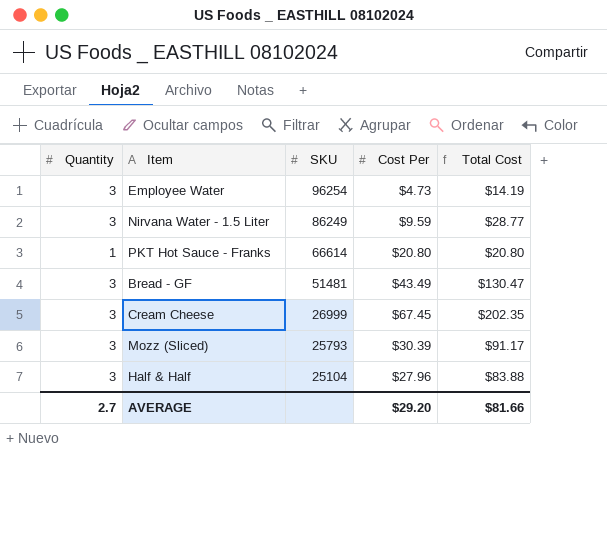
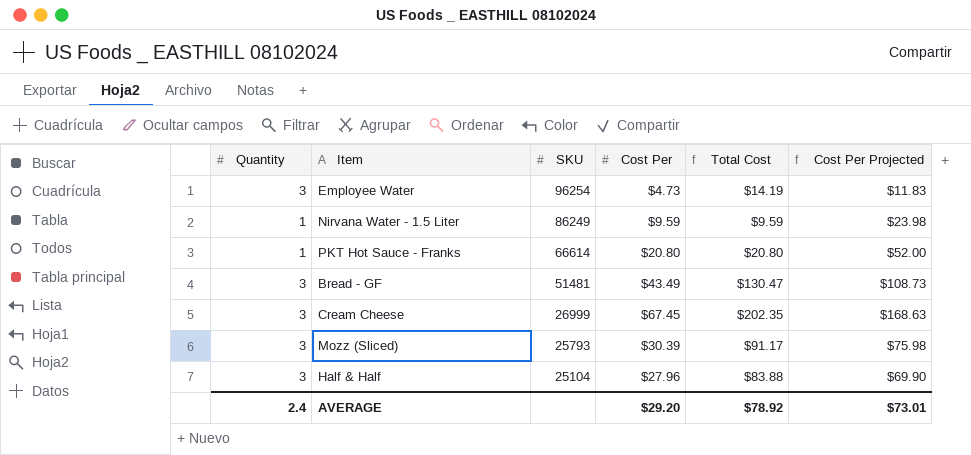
column Cost Per Projected | formula: none -> [Cost Per] * 2.5
Nirvana Water - 1.5 Liter | Quantity: 3 -> 1
Nirvana Water - 1.5 Liter | Total Cost: $28.77 -> $9.59
AVERAGE | Quantity: 2.7 -> 2.4
AVERAGE | Total Cost: $81.66 -> $78.92

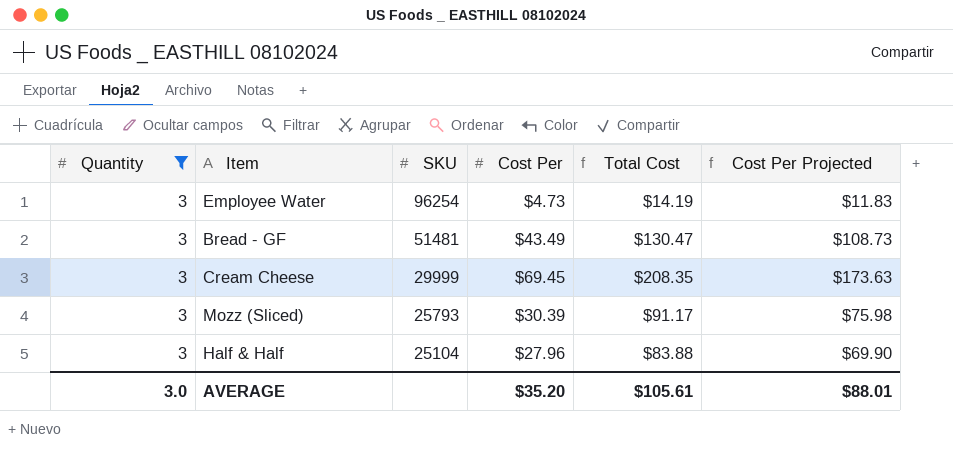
filter: none -> Quantity = 3
Cream Cheese | SKU: 26999 -> 29999
Cream Cheese | Cost Per: $67.45 -> $69.45
Cream Cheese | Total Cost: $202.35 -> $208.35
Cream Cheese | Cost Per Projected: $168.63 -> $173.63
AVERAGE | Quantity: 2.4 -> 3.0
AVERAGE | Cost Per: $29.20 -> $35.20
AVERAGE | Total Cost: $78.92 -> $105.61
AVERAGE | Cost Per Projected: $73.01 -> $88.01

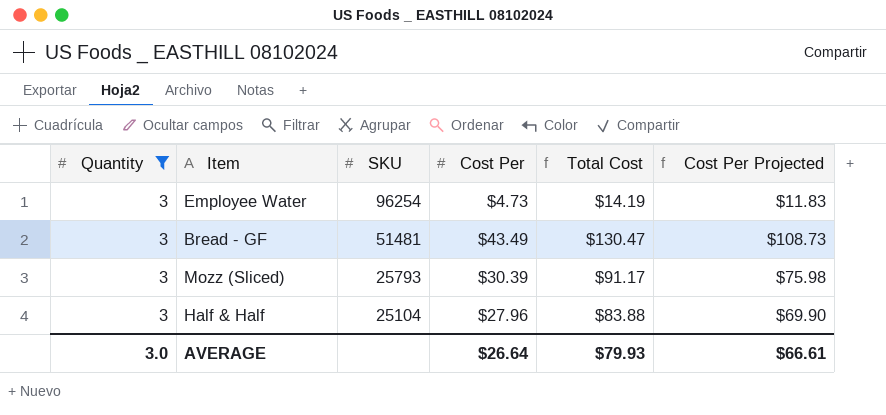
row Cream Cheese: 3 | 29999 | $69.45 | $208.35 | $173.63 -> none
AVERAGE | Cost Per: $35.20 -> $26.64
AVERAGE | Total Cost: $105.61 -> $79.93
AVERAGE | Cost Per Projected: $88.01 -> $66.61

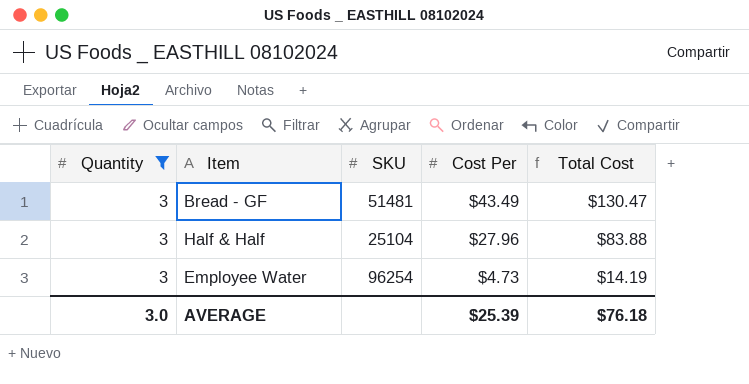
row order: SKU descending -> Cost Per descending
column Cost Per Projected | formula: [Cost Per] * 2.5 -> none
row Mozz (Sliced): 3 | 25793 | $30.39 | $91.17 | $75.98 -> none
AVERAGE | Cost Per: $26.64 -> $25.39
AVERAGE | Total Cost: $79.93 -> $76.18

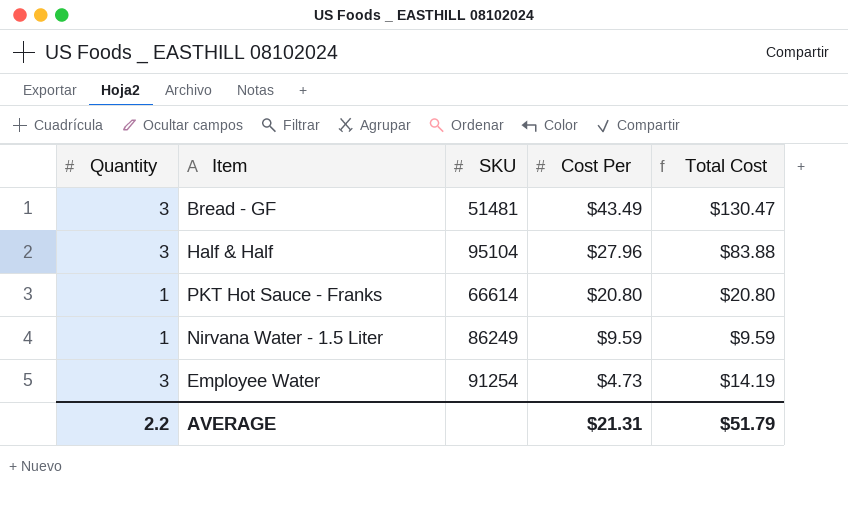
filter: Quantity = 3 -> none
Half & Half | SKU: 25104 -> 95104
Employee Water | SKU: 96254 -> 91254
AVERAGE | Quantity: 3.0 -> 2.2
AVERAGE | Cost Per: $25.39 -> $21.31
AVERAGE | Total Cost: $76.18 -> $51.79

